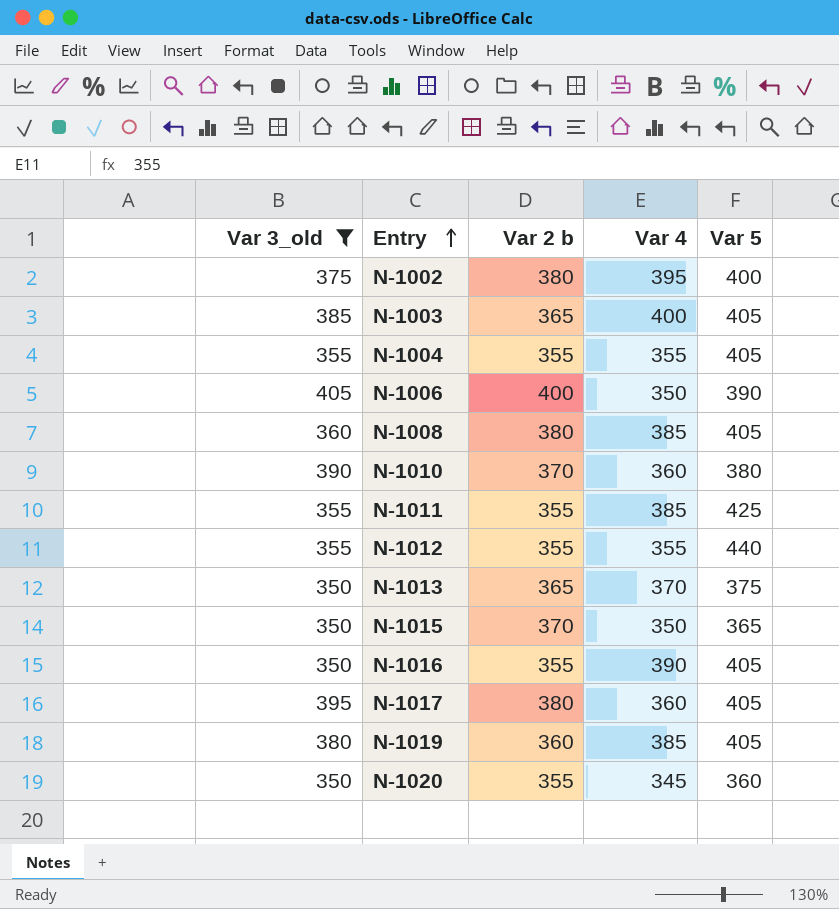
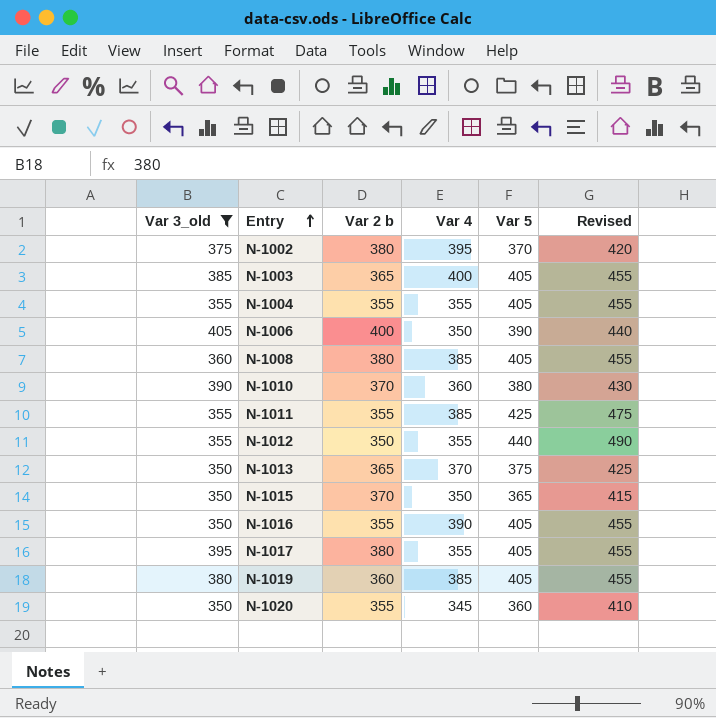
column Revised | formula: none -> [Var 5] + 50
N-1002 | Var 5: 400 -> 370
N-1012 | Var 2 b: 355 -> 350
N-1017 | Var 4: 360 -> 355

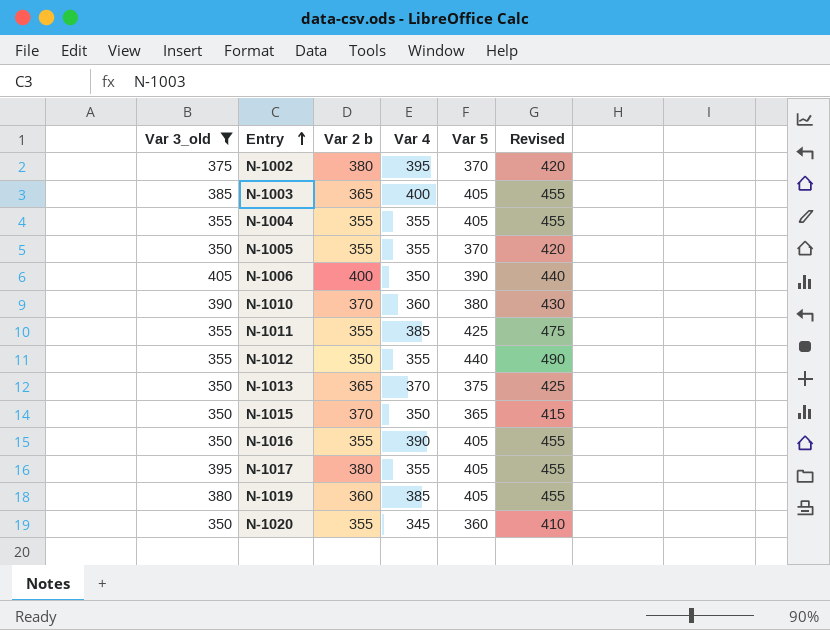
row N-1008: 360 | 380 | 385 | 405 | 455 -> none
row N-1005: none -> 350 | 355 | 355 | 370 | 420

